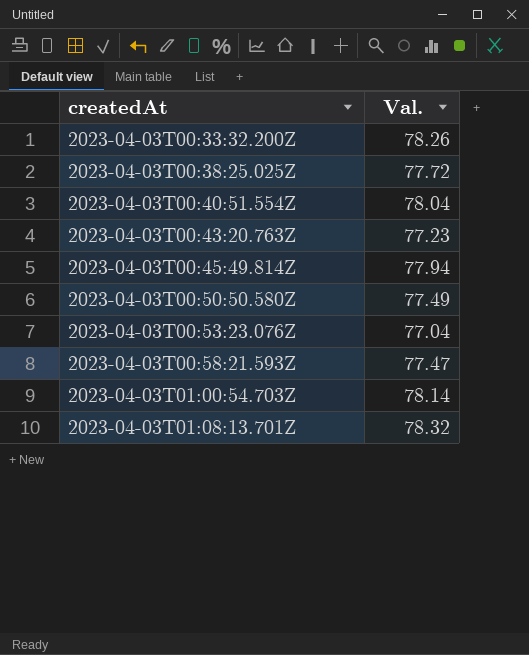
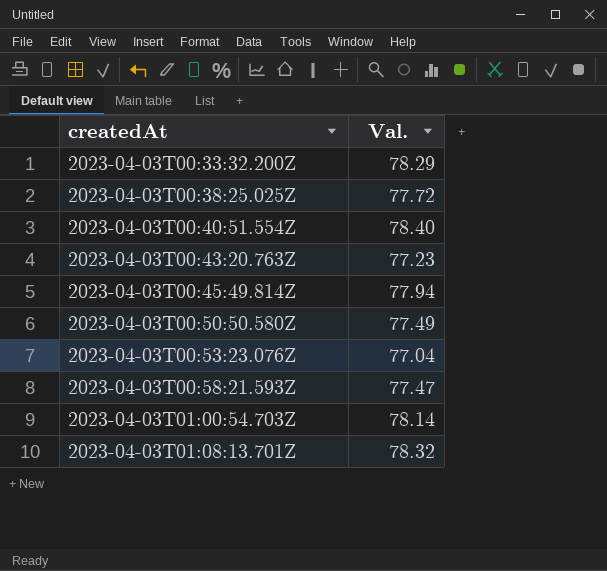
2023-04-03T00:33:32.200Z | Val.: 78.26 -> 78.29
2023-04-03T00:40:51.554Z | Val.: 78.04 -> 78.40

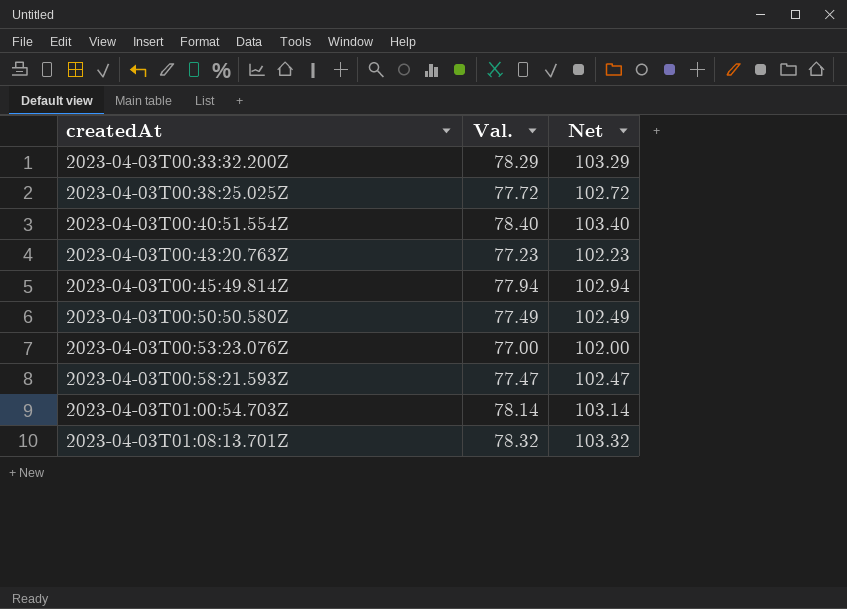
column Net | formula: none -> [Val.] + 25
2023-04-03T00:53:23.076Z | Val.: 77.04 -> 77.00

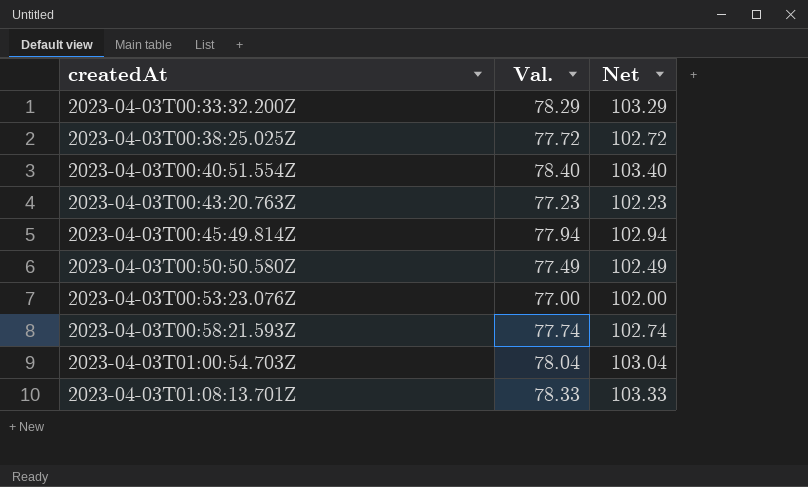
2023-04-03T00:58:21.593Z | Val.: 77.47 -> 77.74
2023-04-03T00:58:21.593Z | Net: 102.47 -> 102.74
2023-04-03T01:00:54.703Z | Val.: 78.14 -> 78.04
2023-04-03T01:00:54.703Z | Net: 103.14 -> 103.04
2023-04-03T01:08:13.701Z | Val.: 78.32 -> 78.33
2023-04-03T01:08:13.701Z | Net: 103.32 -> 103.33

